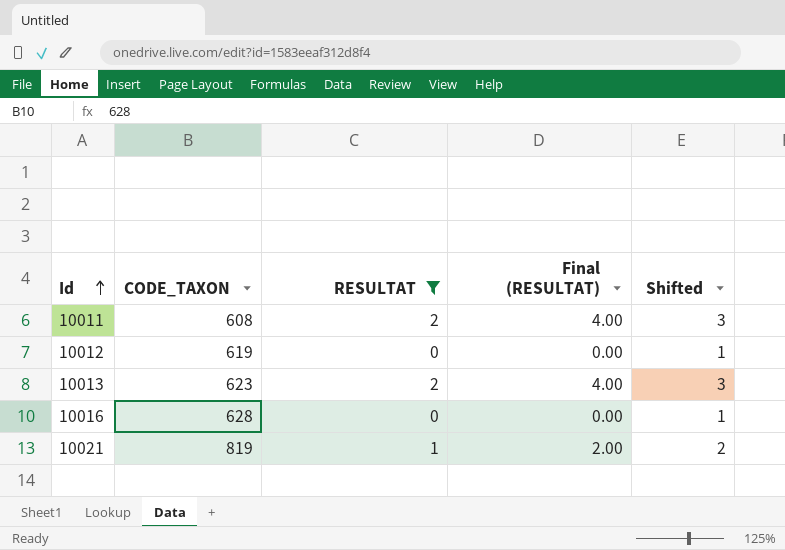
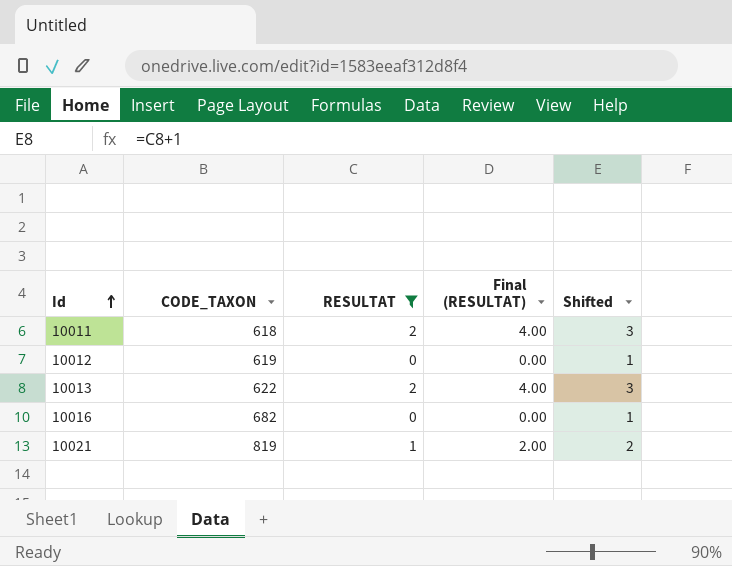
10011 | CODE_TAXON: 608 -> 618
10013 | CODE_TAXON: 623 -> 622
10016 | CODE_TAXON: 628 -> 682

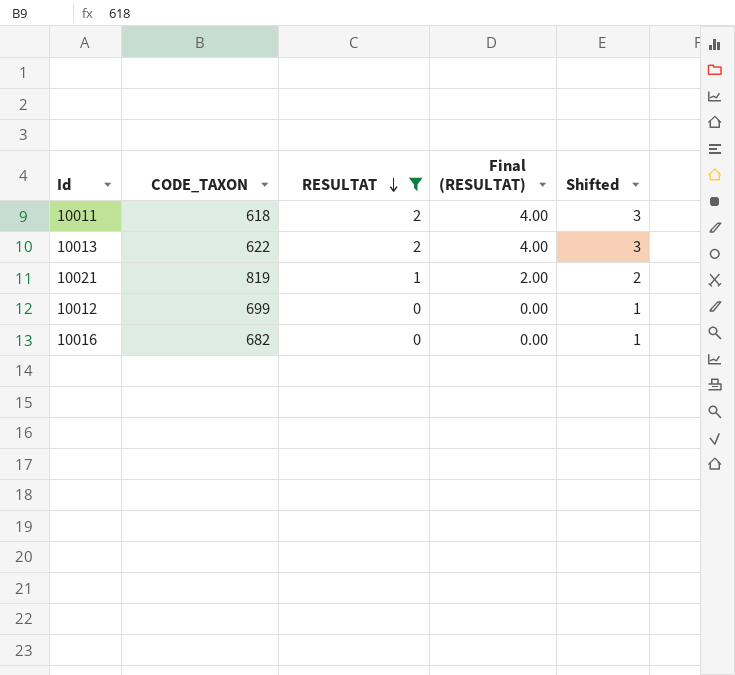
row order: Id ascending -> RESULTAT descending
10012 | CODE_TAXON: 619 -> 699

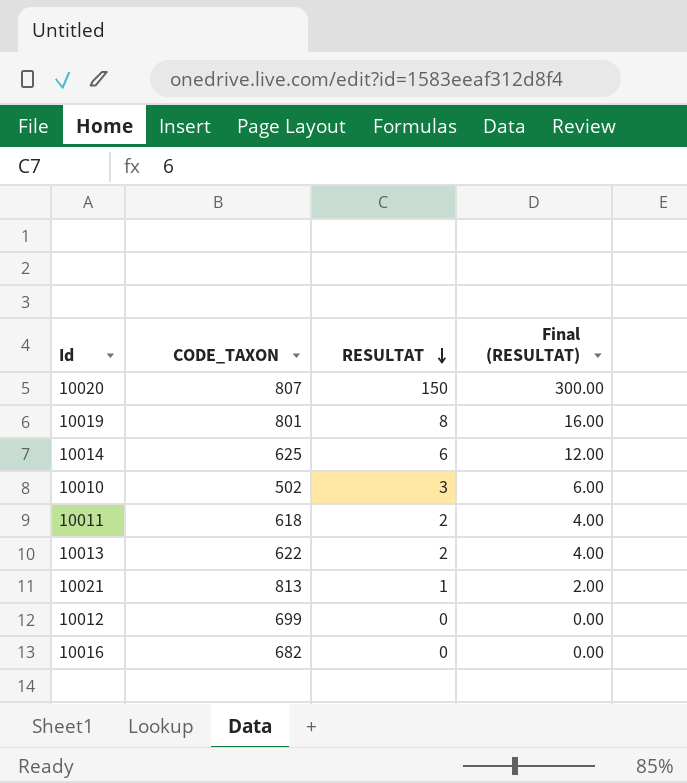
filter: RESULTAT <= 2 -> none
column Shifted | formula: [RESULTAT] + 1 -> none
10021 | CODE_TAXON: 819 -> 813

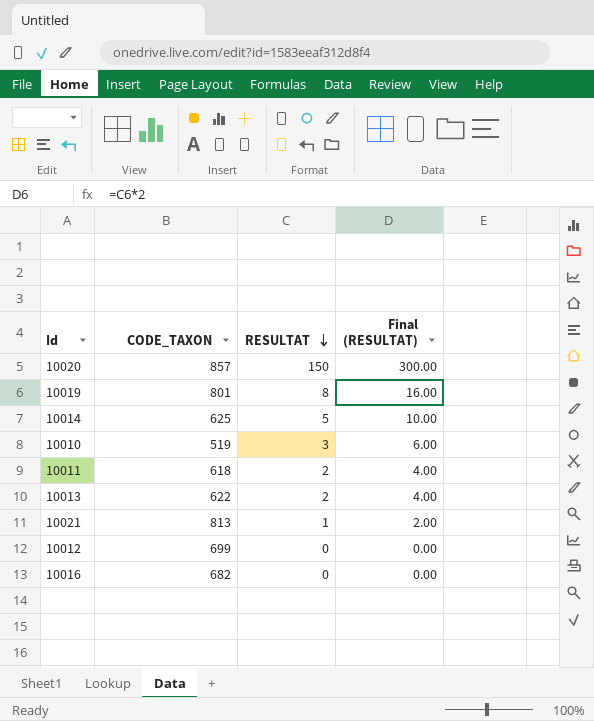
10020 | CODE_TAXON: 807 -> 857
10014 | RESULTAT: 6 -> 5
10014 | Final (RESULTAT): 12.00 -> 10.00
10010 | CODE_TAXON: 502 -> 519

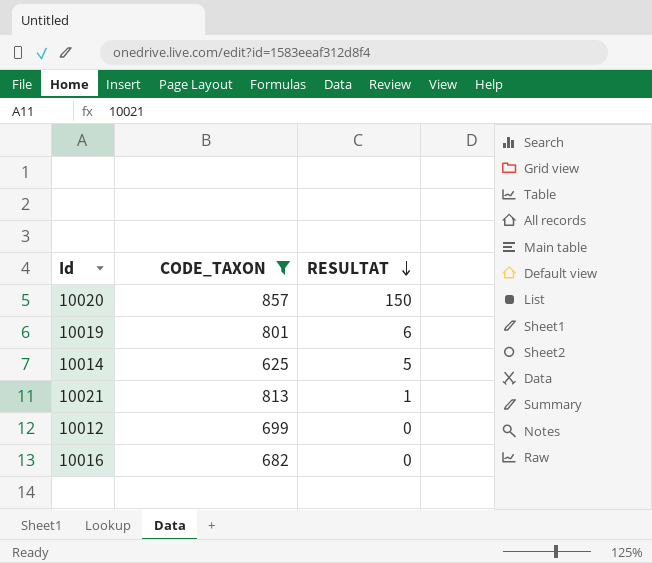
filter: none -> CODE_TAXON >= 625
column Final (RESULTAT) | formula: [RESULTAT] * 2 -> none
10019 | RESULTAT: 8 -> 6

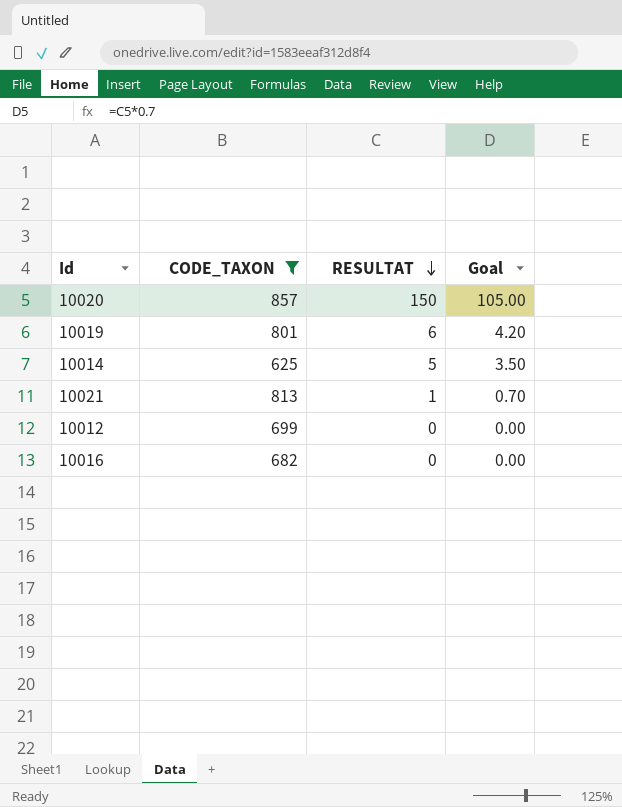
column Goal | formula: none -> [RESULTAT] * 0.7

